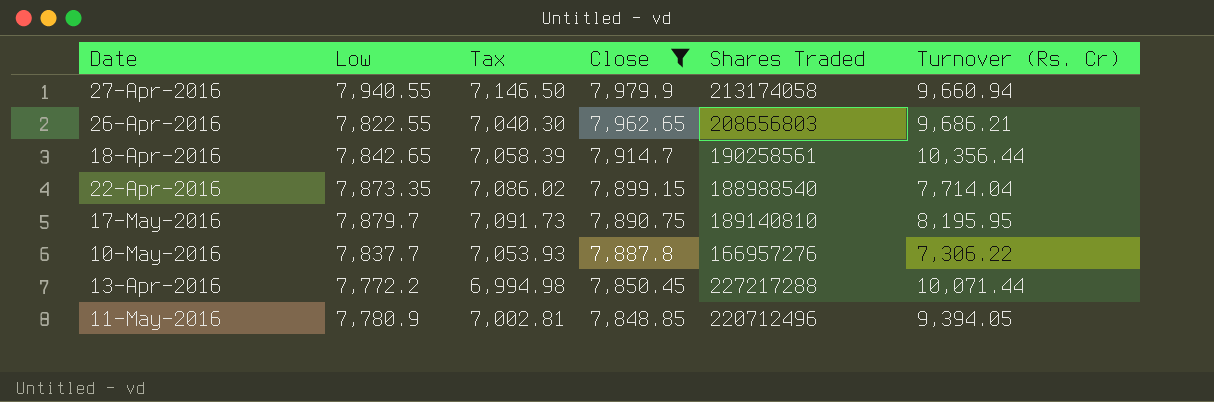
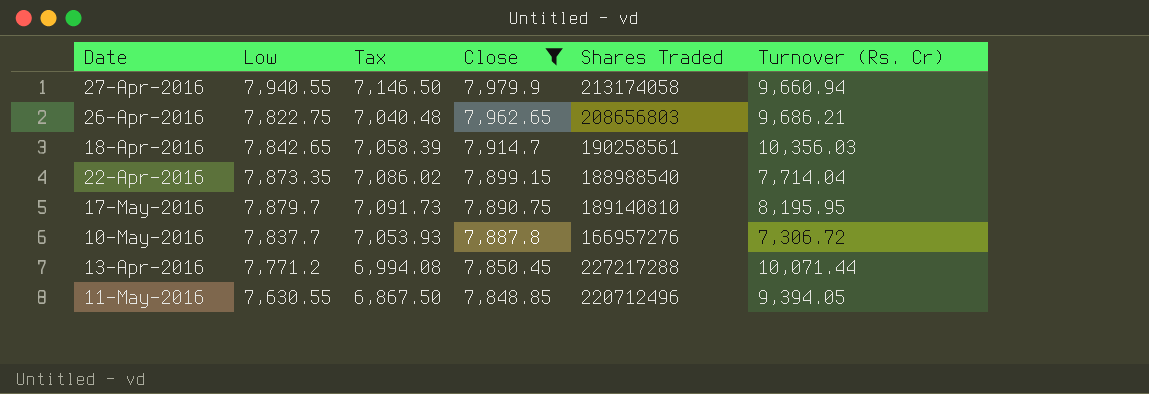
26-Apr-2016 | Low: 7,822.55 -> 7,822.75
26-Apr-2016 | Tax: 7,040.30 -> 7,040.48
18-Apr-2016 | Turnover (Rs. Cr): 10,356.44 -> 10,356.03
10-May-2016 | Turnover (Rs. Cr): 7,306.22 -> 7,306.72
13-Apr-2016 | Low: 7,772.2 -> 7,771.2
13-Apr-2016 | Tax: 6,994.98 -> 6,994.08
11-May-2016 | Low: 7,780.9 -> 7,630.55
11-May-2016 | Tax: 7,002.81 -> 6,867.50

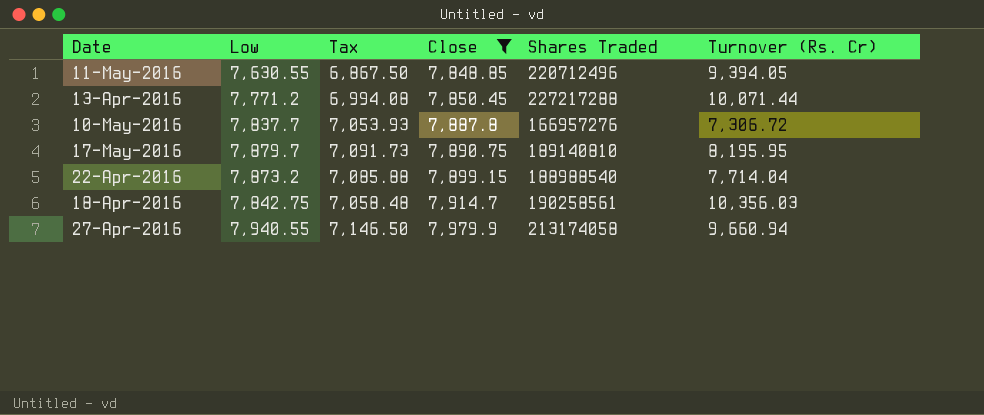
row order: Close descending -> Close ascending
row 26-Apr-2016: 7,822.75 | 7,040.48 | 7,962.65 | 208656803 | 9,686.21 -> none
22-Apr-2016 | Low: 7,873.35 -> 7,873.2
22-Apr-2016 | Tax: 7,086.02 -> 7,085.88
18-Apr-2016 | Low: 7,842.65 -> 7,842.75
18-Apr-2016 | Tax: 7,058.39 -> 7,058.48

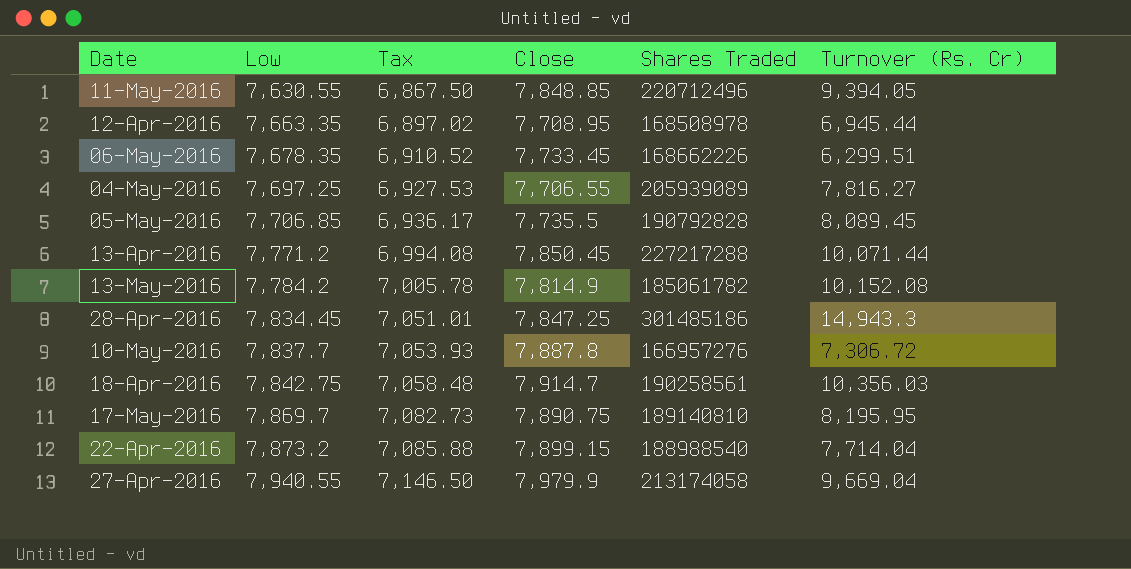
filter: Close >= 7,848.85 -> none
row order: Close ascending -> Low ascending
17-May-2016 | Low: 7,879.7 -> 7,869.7
17-May-2016 | Tax: 7,091.73 -> 7,082.73
27-Apr-2016 | Turnover (Rs. Cr): 9,660.94 -> 9,669.04

